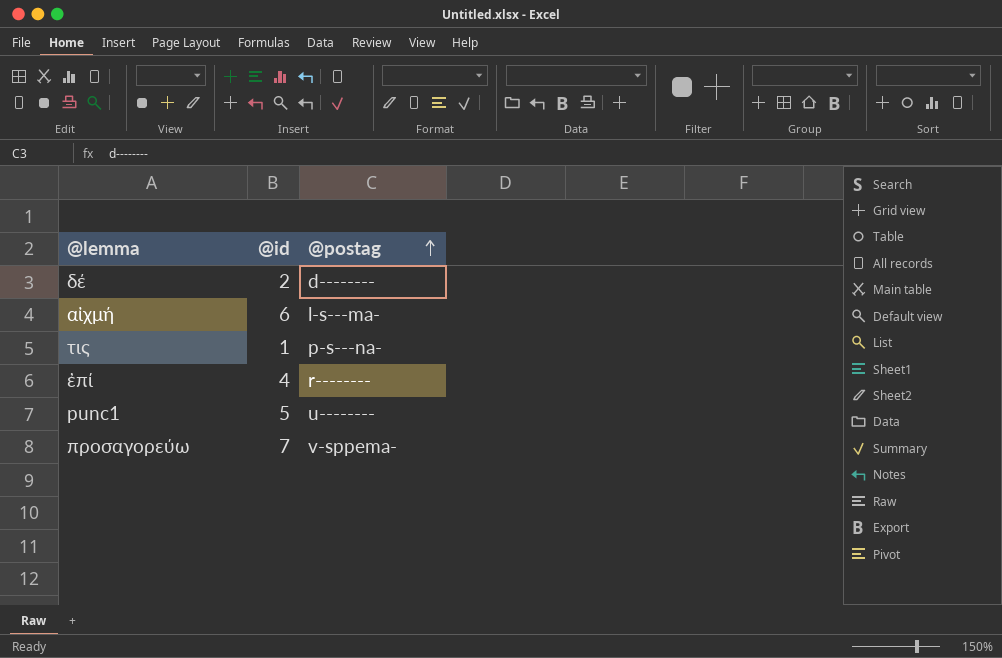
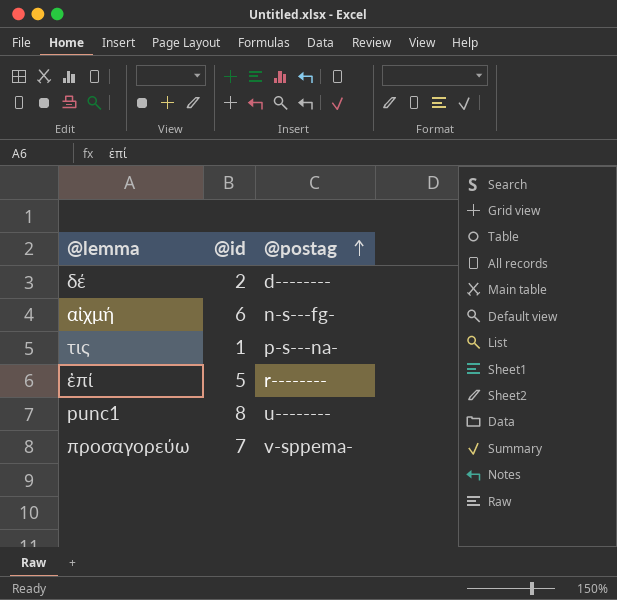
αἰχμή | @postag: l-s---ma- -> n-s---fg-
ἐπί | @id: 4 -> 5
punc1 | @id: 5 -> 8

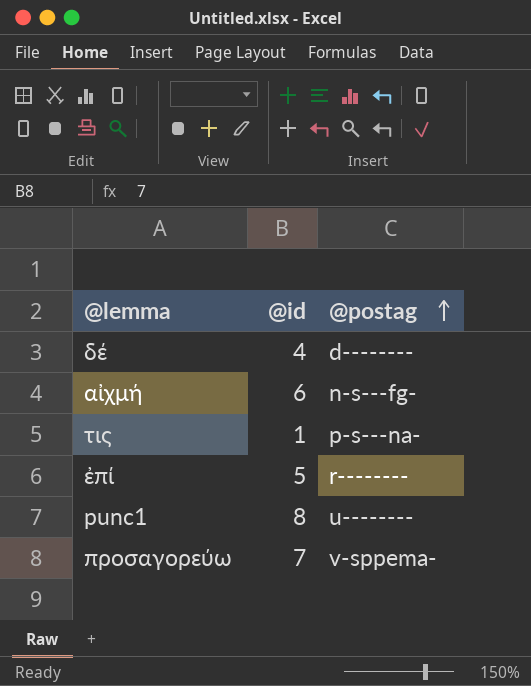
δέ | @id: 2 -> 4

